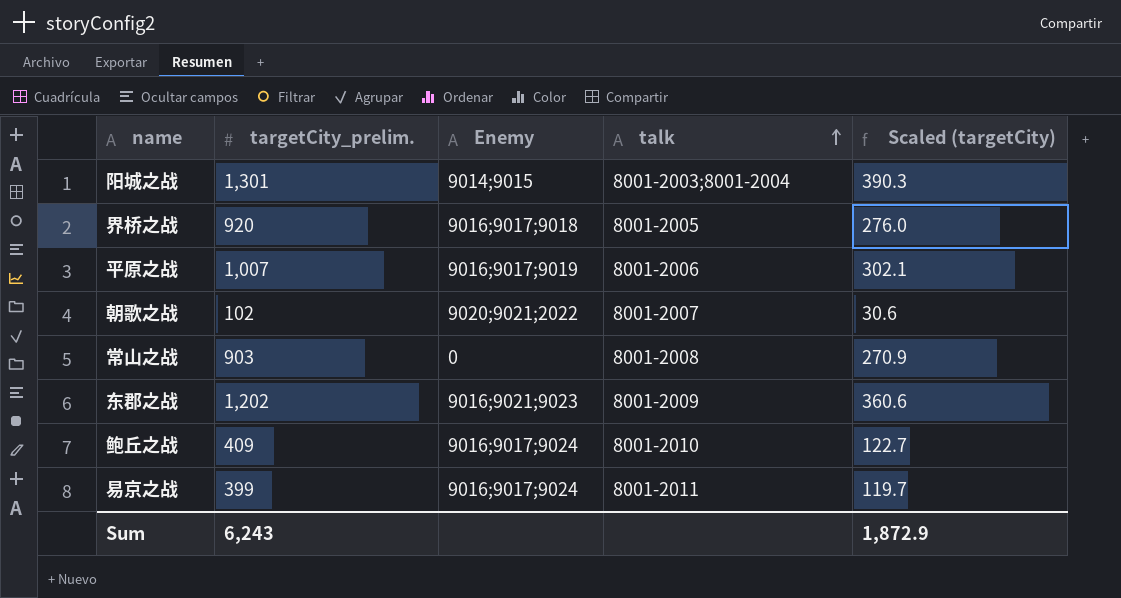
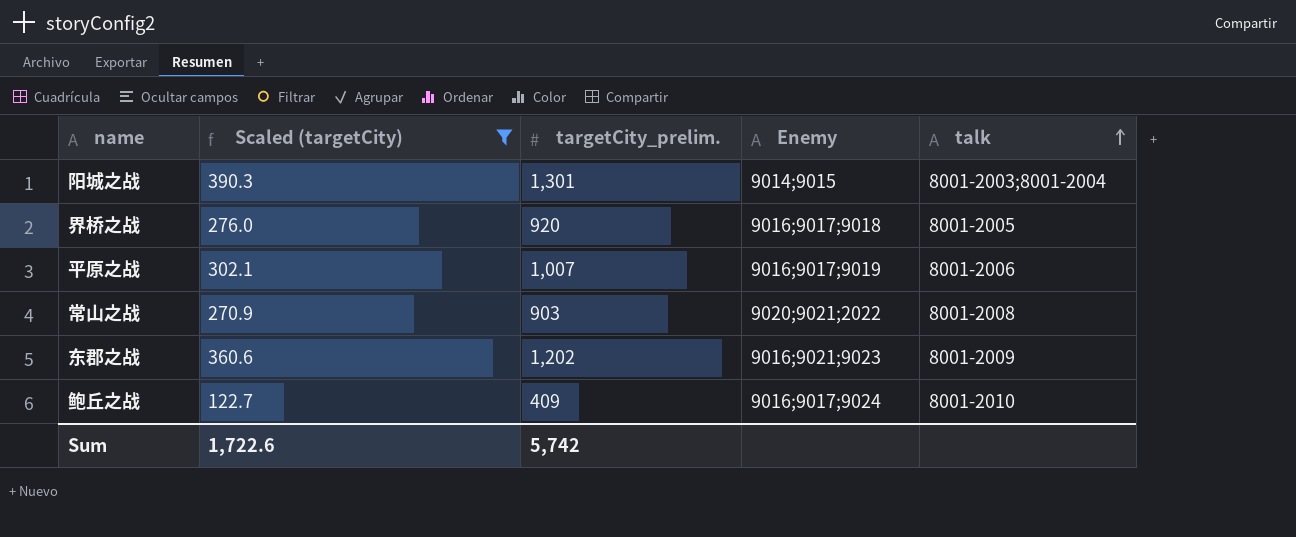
filter: none -> Scaled (targetCity) >= 122.7
column Scaled (targetCity) | position: 5 -> 2
常山之战 | Enemy: 0 -> 9020;9021;2022
Sum | Scaled (targetCity): 1,872.9 -> 1,722.6
Sum | targetCity_prelim.: 6,243 -> 5,742

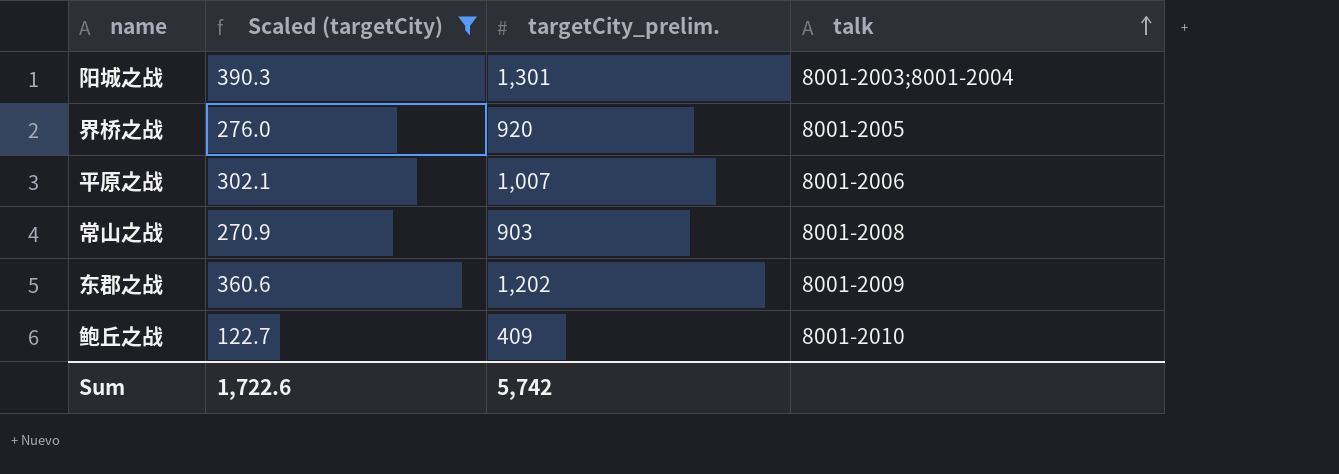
column Enemy | position: 4 -> none

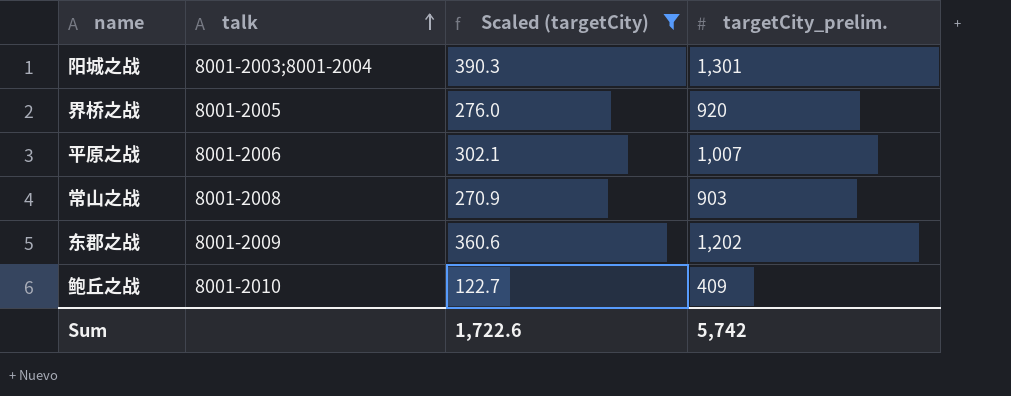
column talk | position: 4 -> 2

